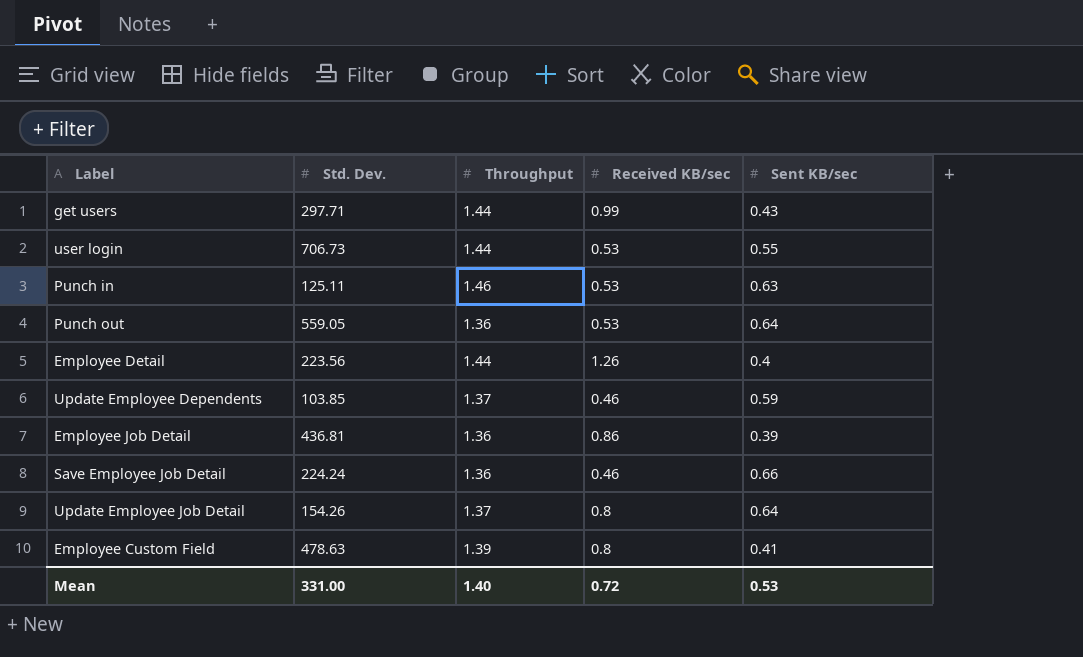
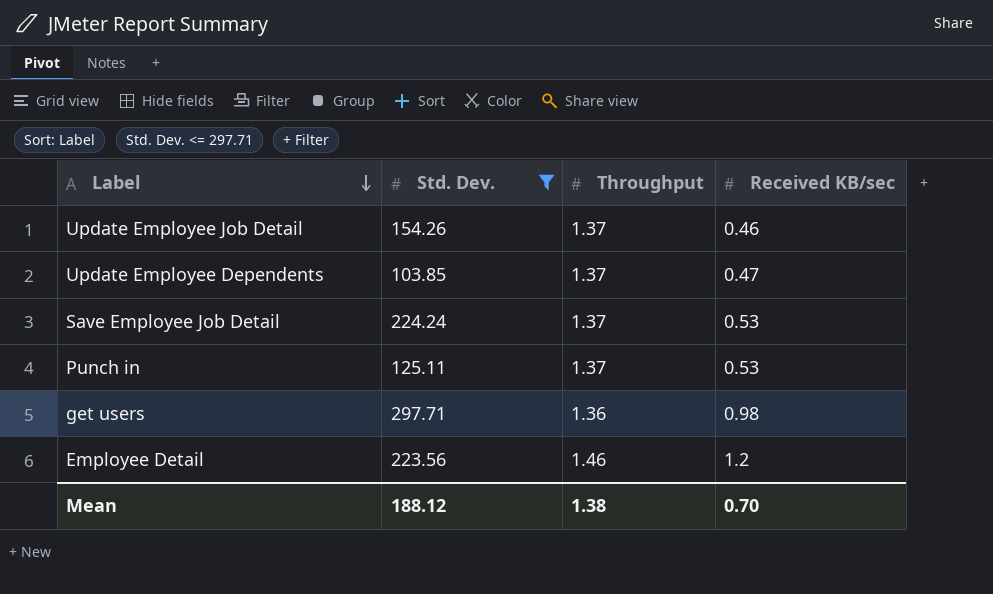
filter: none -> Std. Dev. <= 297.71
row order: none -> Label descending
column Sent KB/sec | position: 5 -> none
Update Employee Job Detail | Received KB/sec: 0.8 -> 0.46
Update Employee Dependents | Received KB/sec: 0.46 -> 0.47
Save Employee Job Detail | Throughput: 1.36 -> 1.37
Save Employee Job Detail | Received KB/sec: 0.46 -> 0.53
Punch in | Throughput: 1.46 -> 1.37
get users | Throughput: 1.44 -> 1.36
get users | Received KB/sec: 0.99 -> 0.98
Employee Detail | Throughput: 1.44 -> 1.46
Employee Detail | Received KB/sec: 1.26 -> 1.2
Mean | Std. Dev.: 331.00 -> 188.12
Mean | Throughput: 1.40 -> 1.38
Mean | Received KB/sec: 0.72 -> 0.70

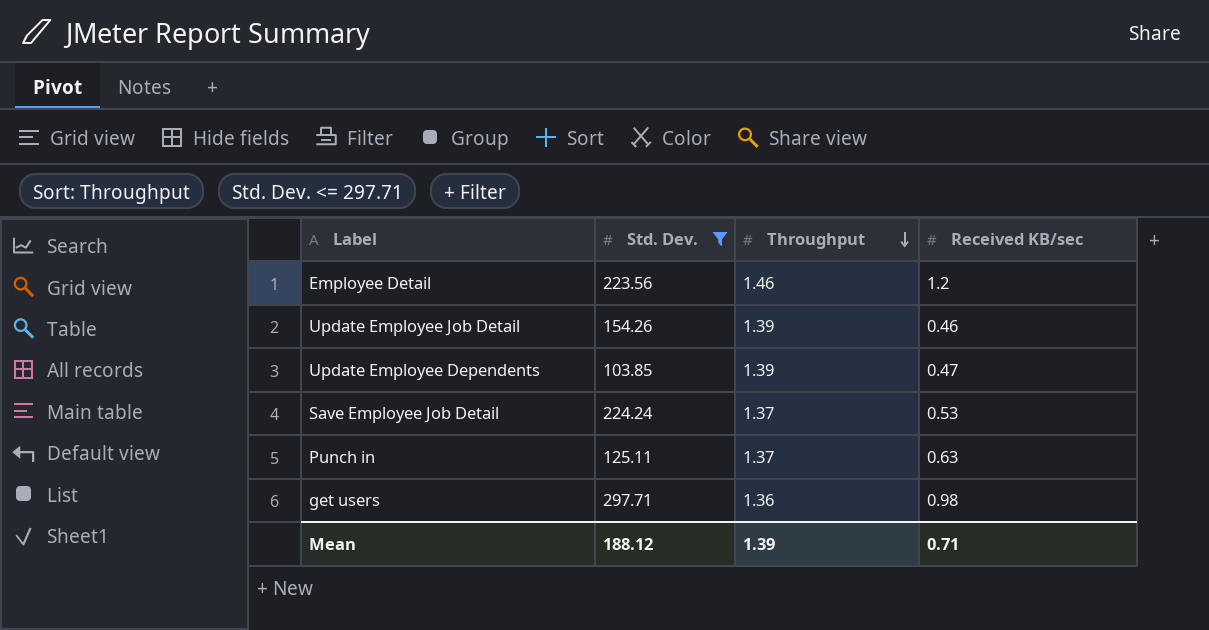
row order: Label descending -> Throughput descending
Update Employee Job Detail | Throughput: 1.37 -> 1.39
Update Employee Dependents | Throughput: 1.37 -> 1.39
Punch in | Received KB/sec: 0.53 -> 0.63
Mean | Throughput: 1.38 -> 1.39
Mean | Received KB/sec: 0.70 -> 0.71

